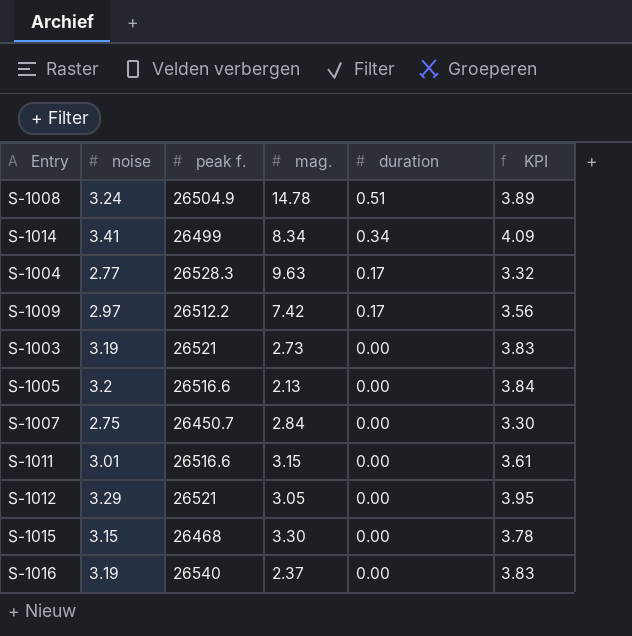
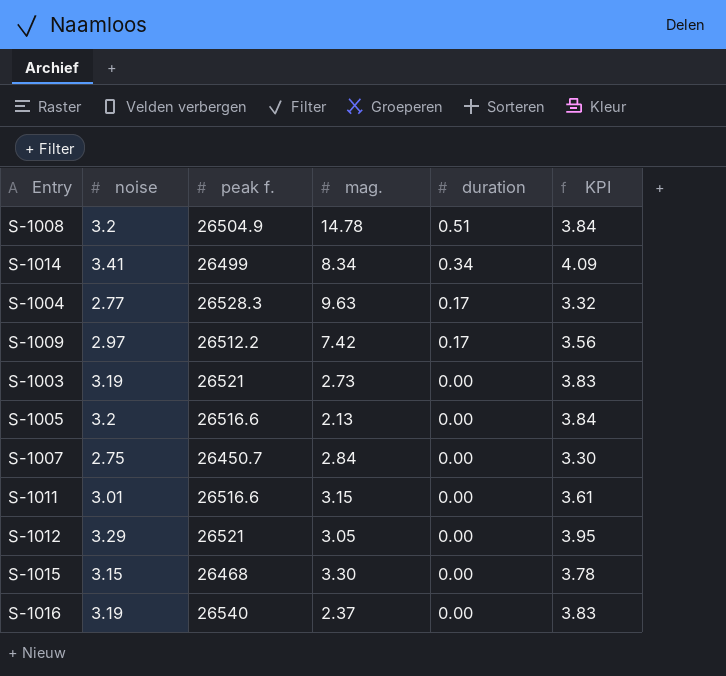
S-1008 | noise: 3.24 -> 3.2
S-1008 | KPI: 3.89 -> 3.84

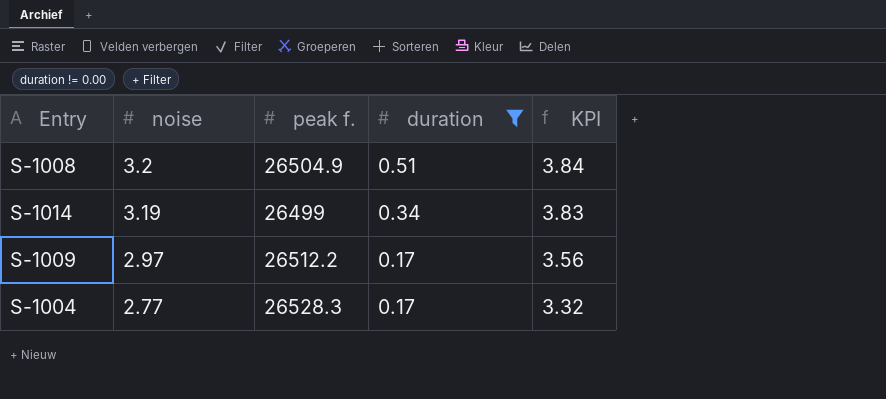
filter: none -> duration != 0.00
row order: duration descending -> noise descending
column mag. | position: 4 -> none
S-1014 | noise: 3.41 -> 3.19
S-1014 | KPI: 4.09 -> 3.83

